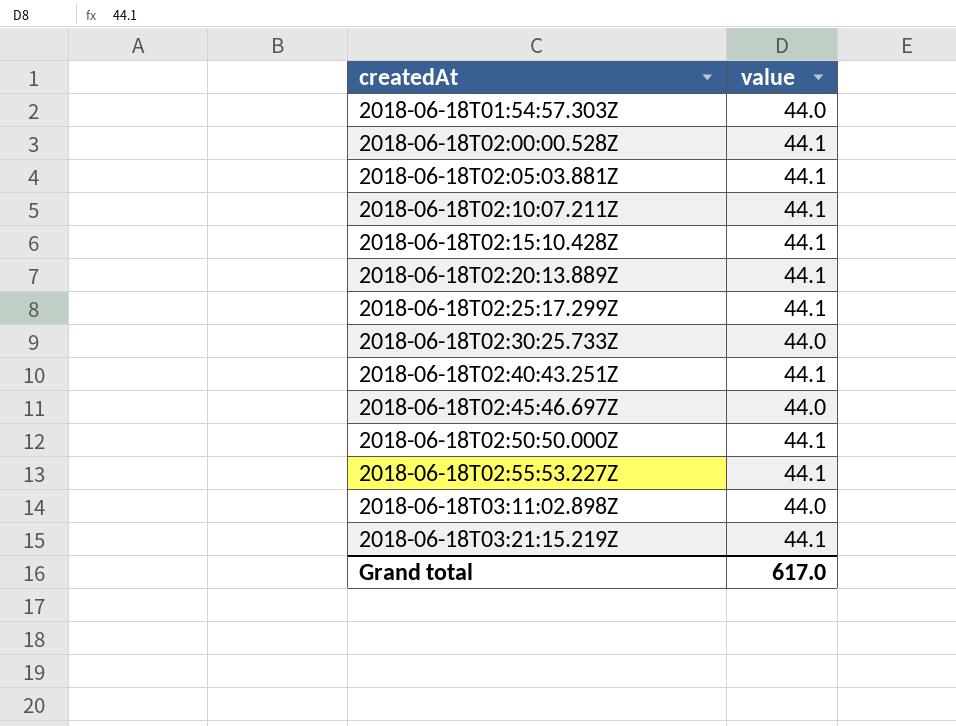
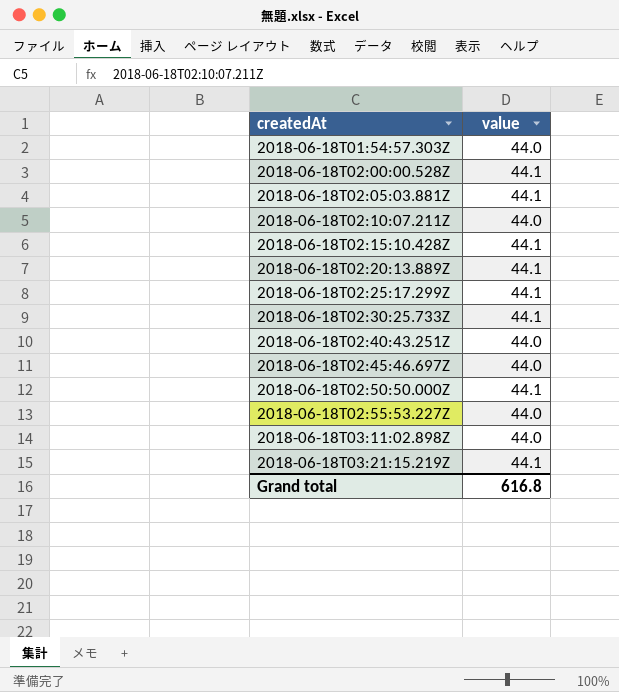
2018-06-18T02:10:07.211Z | value: 44.1 -> 44.0
2018-06-18T02:30:25.733Z | value: 44.0 -> 44.1
2018-06-18T02:40:43.251Z | value: 44.1 -> 44.0
2018-06-18T02:55:53.227Z | value: 44.1 -> 44.0
Grand total | value: 617.0 -> 616.8

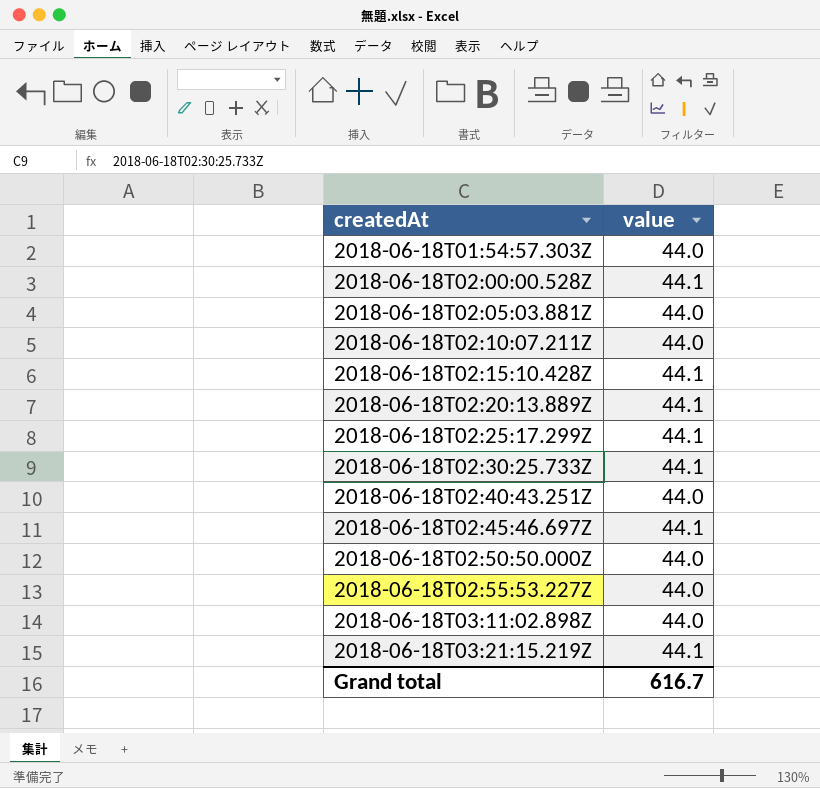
2018-06-18T02:05:03.881Z | value: 44.1 -> 44.0
2018-06-18T02:45:46.697Z | value: 44.0 -> 44.1
2018-06-18T02:50:50.000Z | value: 44.1 -> 44.0
Grand total | value: 616.8 -> 616.7

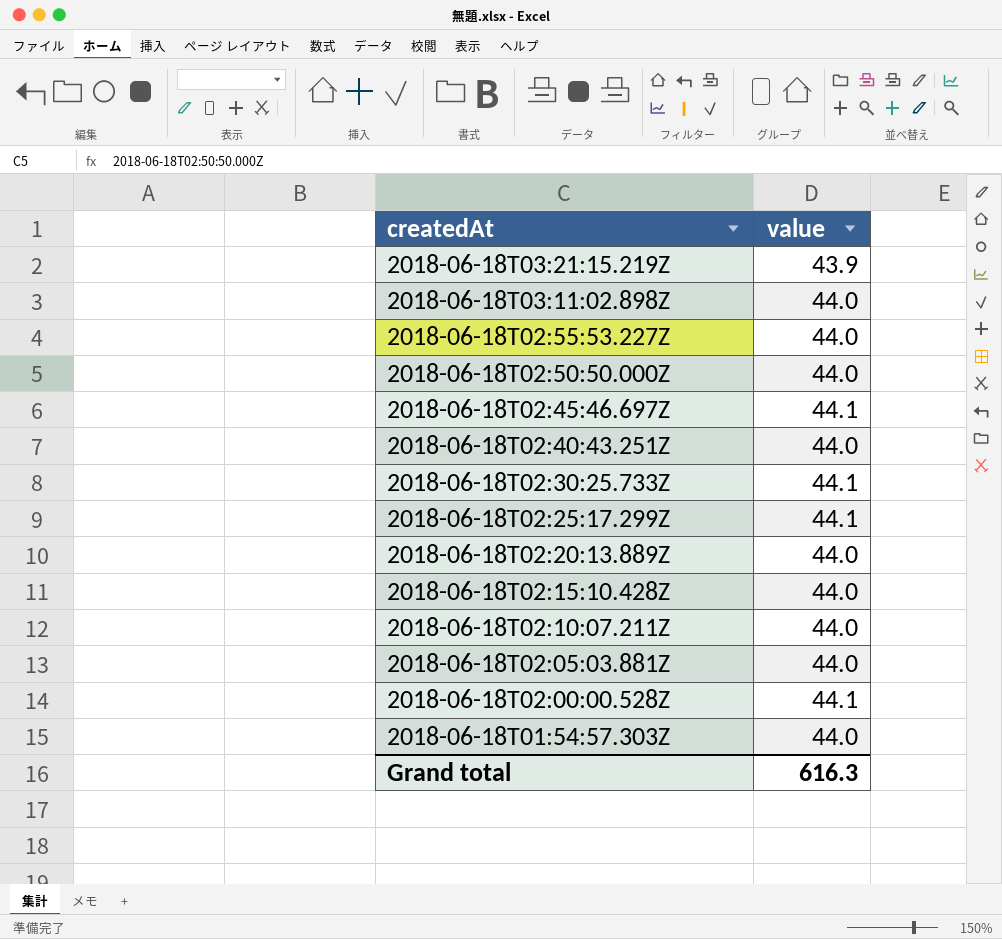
row order: createdAt ascending -> createdAt descending
2018-06-18T03:21:15.219Z | value: 44.1 -> 43.9
2018-06-18T02:20:13.889Z | value: 44.1 -> 44.0
2018-06-18T02:15:10.428Z | value: 44.1 -> 44.0
Grand total | value: 616.7 -> 616.3

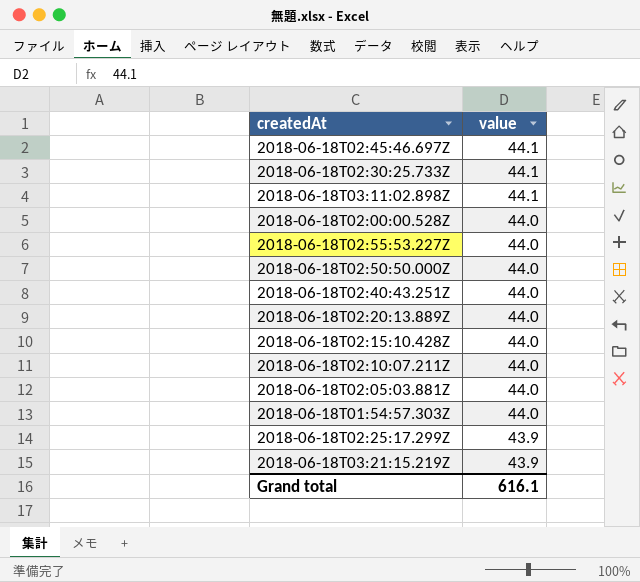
row order: createdAt descending -> value descending
2018-06-18T03:11:02.898Z | value: 44.0 -> 44.1
2018-06-18T02:00:00.528Z | value: 44.1 -> 44.0
2018-06-18T02:25:17.299Z | value: 44.1 -> 43.9
Grand total | value: 616.3 -> 616.1

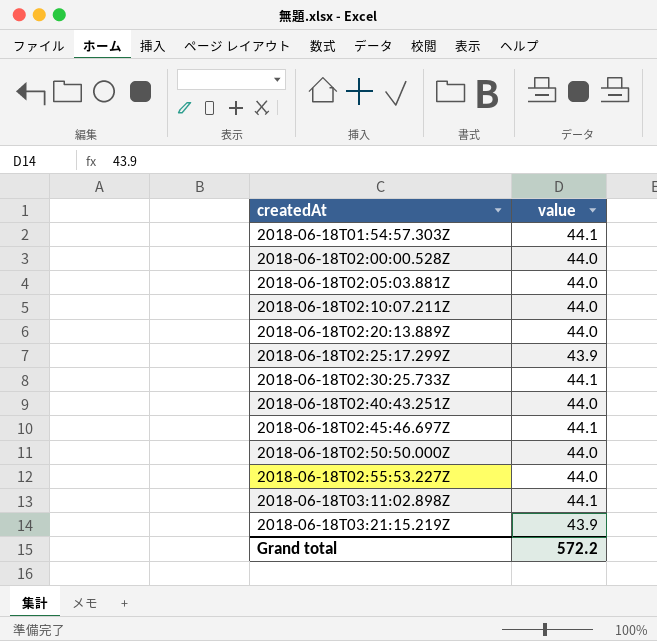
row order: value descending -> createdAt ascending
row 2018-06-18T02:15:10.428Z: 44.0 -> none
2018-06-18T01:54:57.303Z | value: 44.0 -> 44.1
Grand total | value: 616.1 -> 572.2

